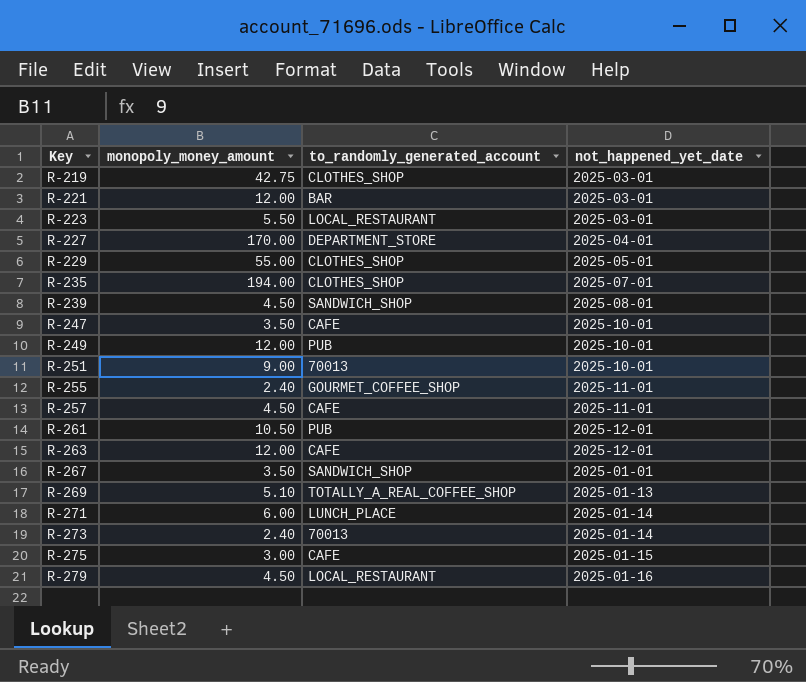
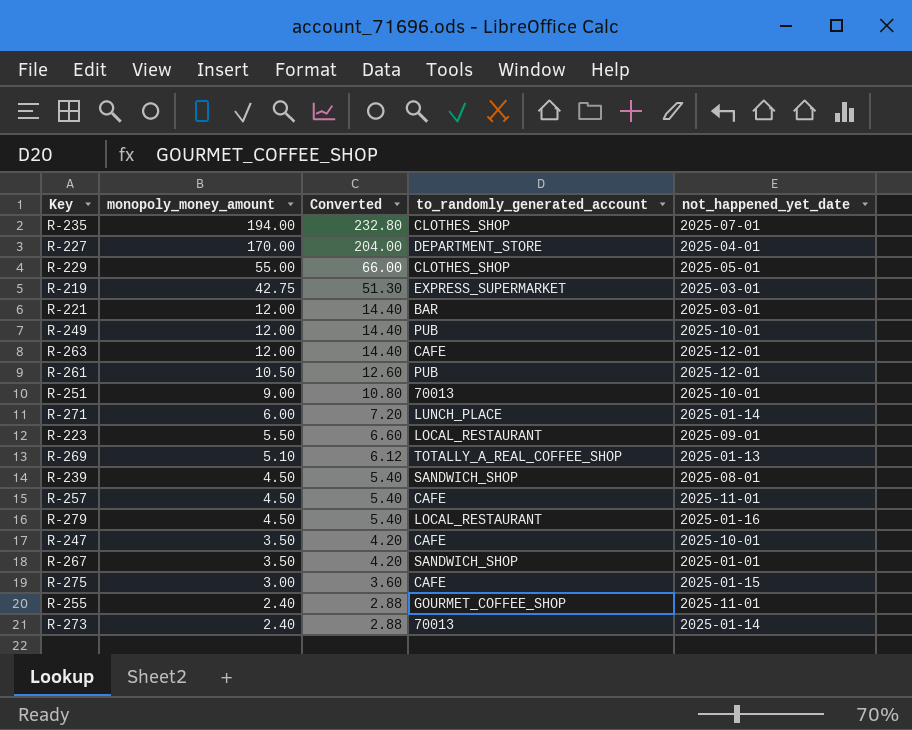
row order: Key ascending -> monopoly_money_amount descending
column Converted | formula: none -> [monopoly_money_amount] * 1.2
R-219 | to_randomly_generated_account: CLOTHES_SHOP -> EXPRESS_SUPERMARKET
R-223 | not_happened_yet_date: 2025-03-01 -> 2025-09-01

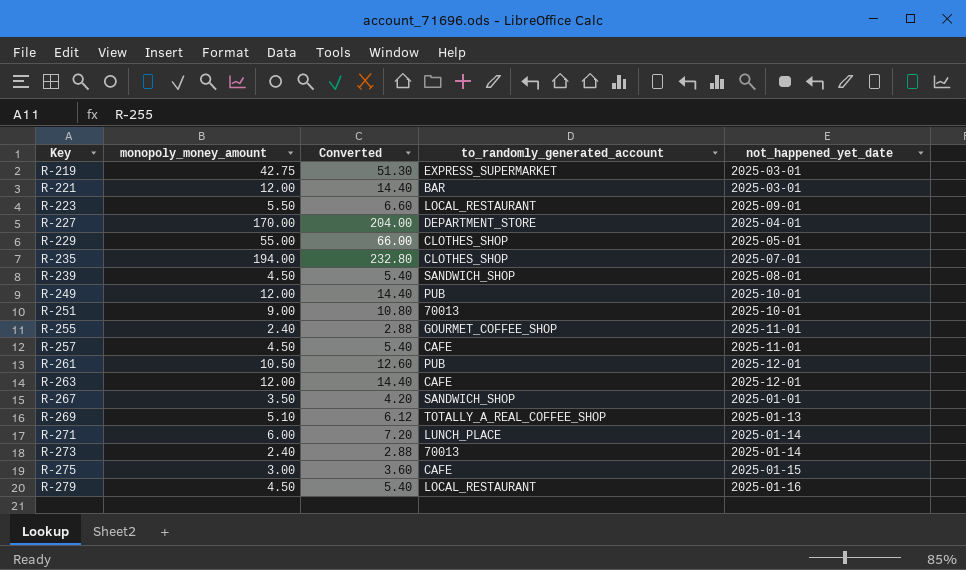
row order: monopoly_money_amount descending -> Key ascending
row R-247: 3.50 | 4.20 | CAFE | 2025-10-01 -> none

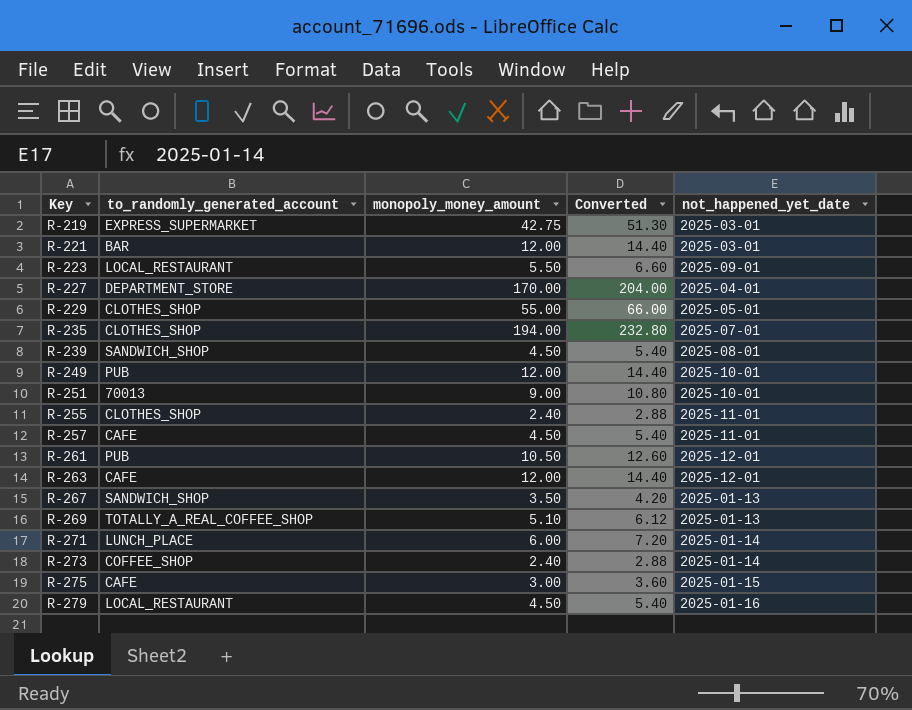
column to_randomly_generated_account | position: 4 -> 2
R-255 | to_randomly_generated_account: GOURMET_COFFEE_SHOP -> CLOTHES_SHOP
R-267 | not_happened_yet_date: 2025-01-01 -> 2025-01-13
R-273 | to_randomly_generated_account: 70013 -> COFFEE_SHOP

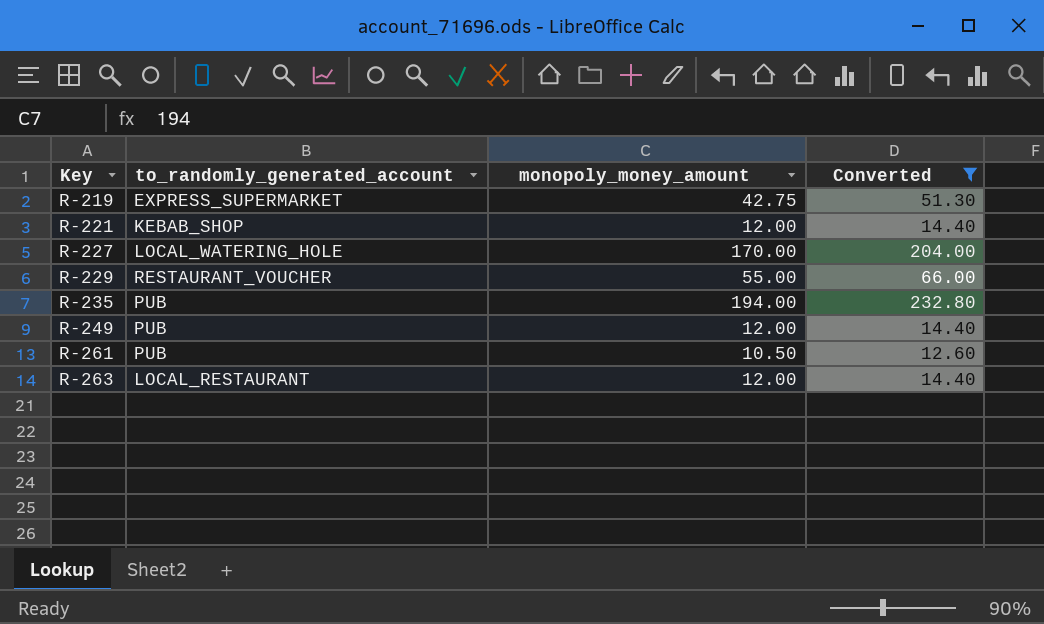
filter: none -> Converted >= 12.60
column not_happened_yet_date | position: 5 -> none
R-221 | to_randomly_generated_account: BAR -> KEBAB_SHOP
R-227 | to_randomly_generated_account: DEPARTMENT_STORE -> LOCAL_WATERING_HOLE
R-229 | to_randomly_generated_account: CLOTHES_SHOP -> RESTAURANT_VOUCHER
R-235 | to_randomly_generated_account: CLOTHES_SHOP -> PUB
R-263 | to_randomly_generated_account: CAFE -> LOCAL_RESTAURANT

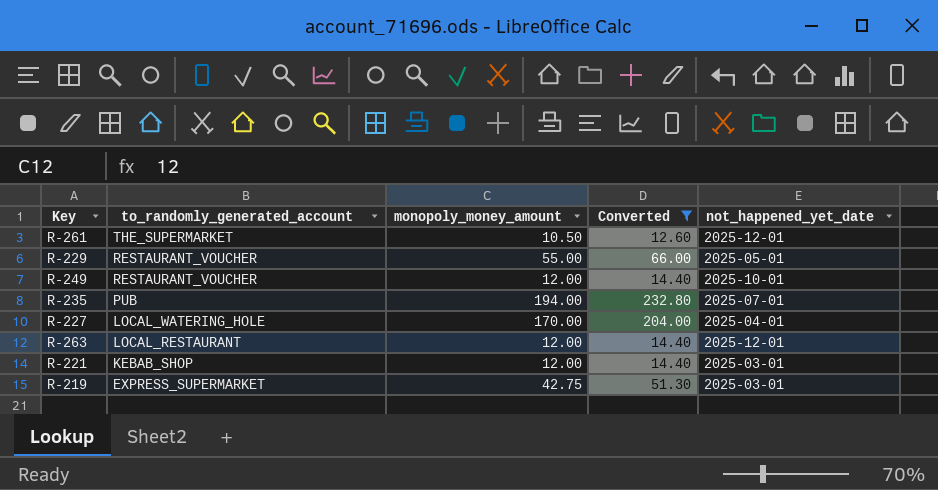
row order: Key ascending -> to_randomly_generated_account descending
column not_happened_yet_date | position: none -> 5
R-261 | to_randomly_generated_account: PUB -> THE_SUPERMARKET
R-249 | to_randomly_generated_account: PUB -> RESTAURANT_VOUCHER

